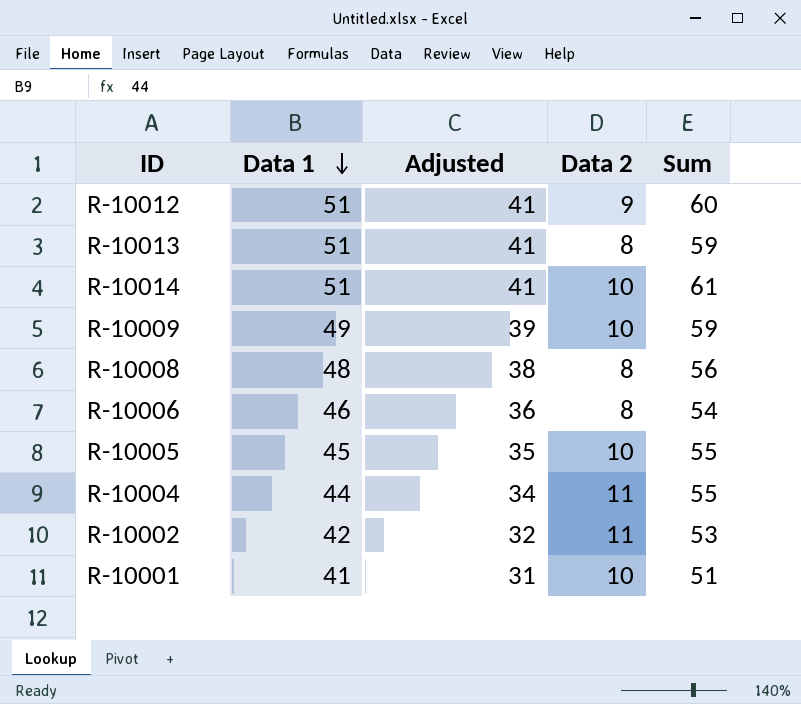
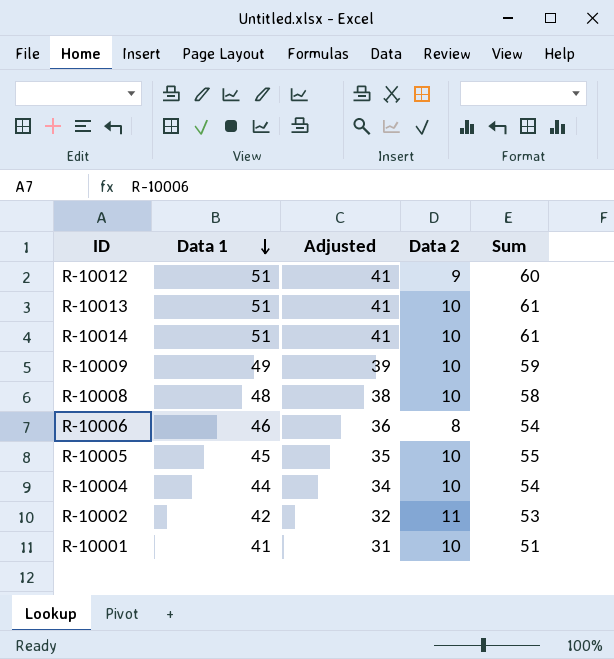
R-10013 | Data 2: 8 -> 10
R-10013 | Sum: 59 -> 61
R-10008 | Data 2: 8 -> 10
R-10008 | Sum: 56 -> 58
R-10004 | Data 2: 11 -> 10
R-10004 | Sum: 55 -> 54

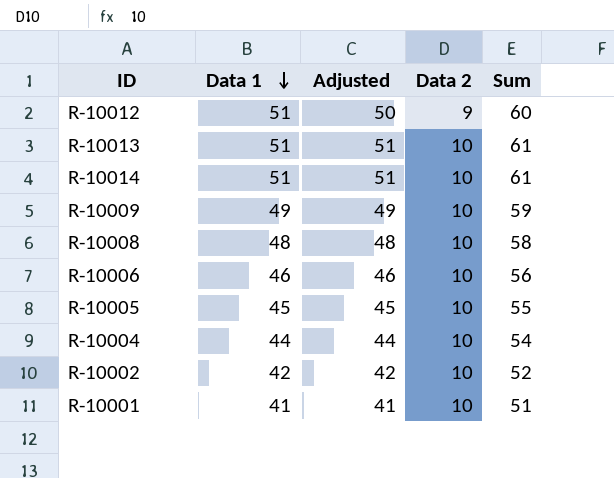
column Adjusted | formula: [Data 1] - 10 -> [Sum] - 10
R-10006 | Data 2: 8 -> 10
R-10006 | Sum: 54 -> 56
R-10002 | Data 2: 11 -> 10
R-10002 | Sum: 53 -> 52

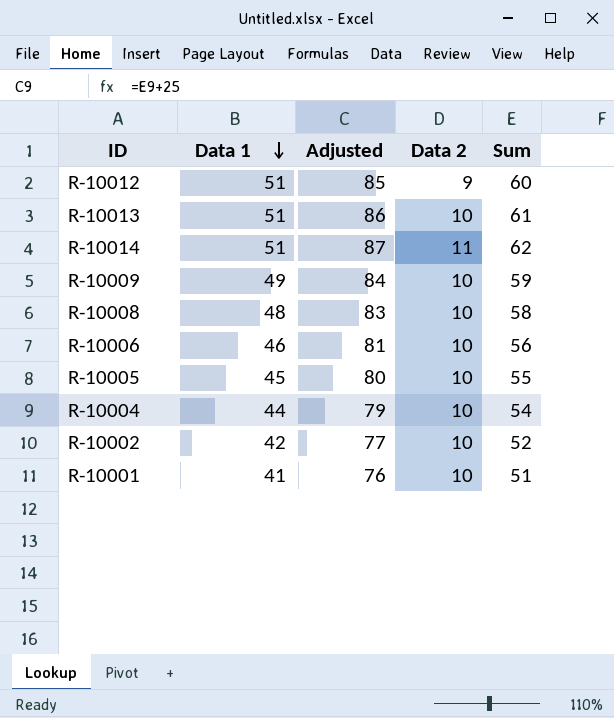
column Adjusted | formula: [Sum] - 10 -> [Sum] + 25
R-10014 | Data 2: 10 -> 11
R-10014 | Sum: 61 -> 62

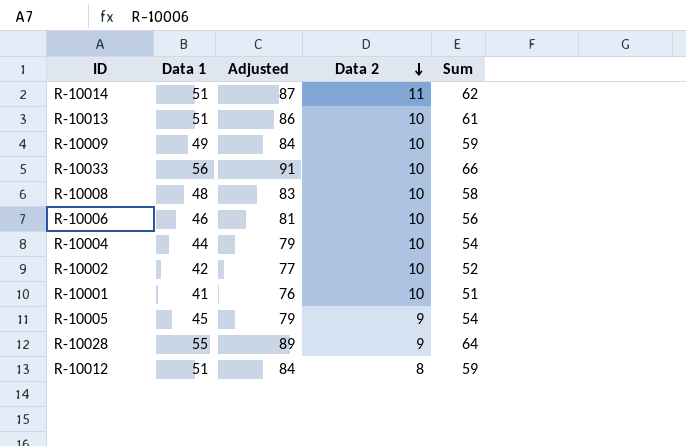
row order: Data 1 descending -> Data 2 descending
row R-10033: none -> 56 | 91 | 10 | 66
R-10005 | Adjusted: 80 -> 79
R-10005 | Data 2: 10 -> 9
R-10005 | Sum: 55 -> 54
row R-10028: none -> 55 | 89 | 9 | 64
R-10012 | Adjusted: 85 -> 84
R-10012 | Data 2: 9 -> 8
R-10012 | Sum: 60 -> 59

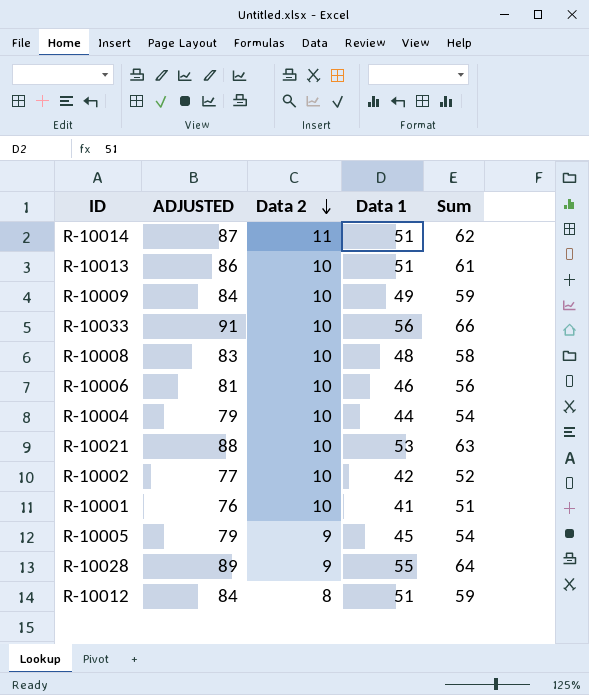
column name: Adjusted -> ADJUSTED
column Data 1 | position: 2 -> 4
row R-10021: none -> 88 | 10 | 53 | 63

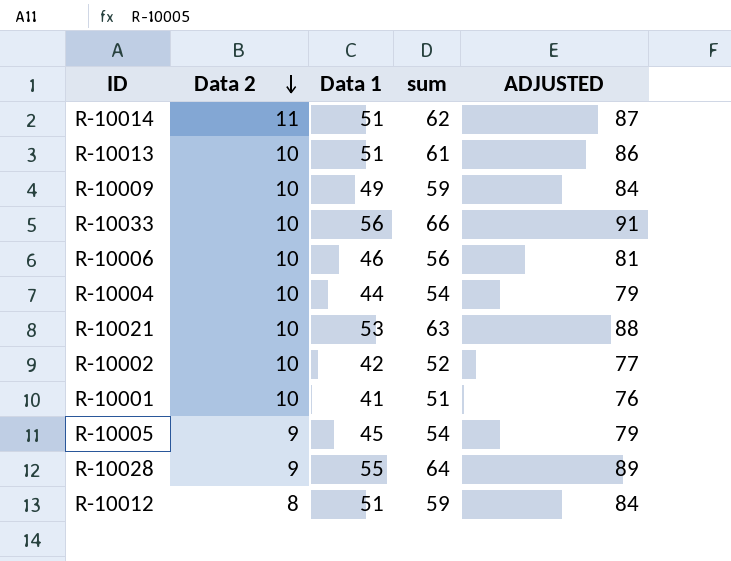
column name: Sum -> sum
column ADJUSTED | position: 2 -> 5
row R-10008: 83 | 10 | 48 | 58 -> none

